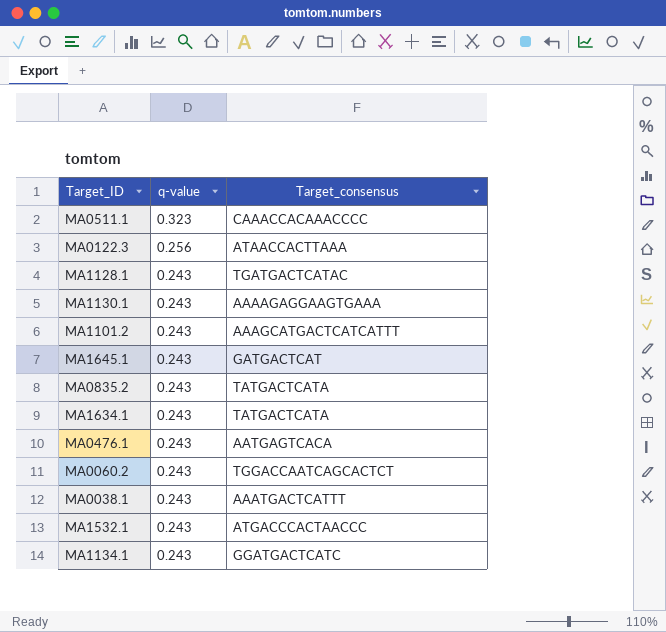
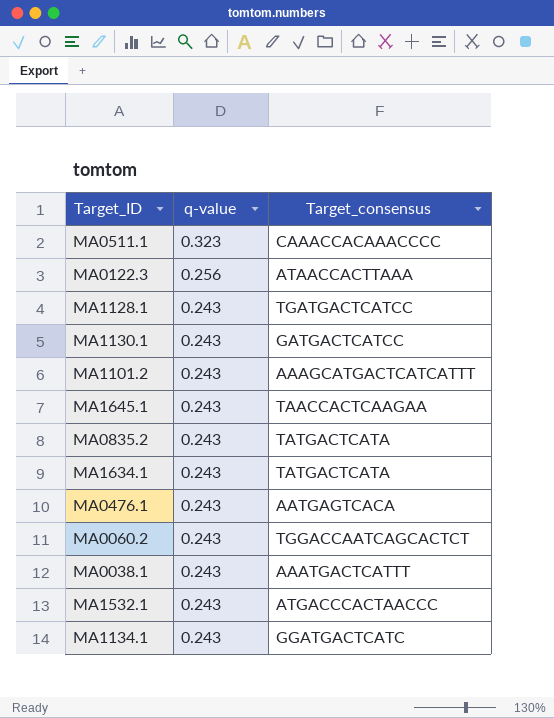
MA1128.1 | Target_consensus: TGATGACTCATAC -> TGATGACTCATCC
MA1130.1 | Target_consensus: AAAAGAGGAAGTGAAA -> GATGACTCATCC
MA1645.1 | Target_consensus: GATGACTCAT -> TAACCACTCAAGAA

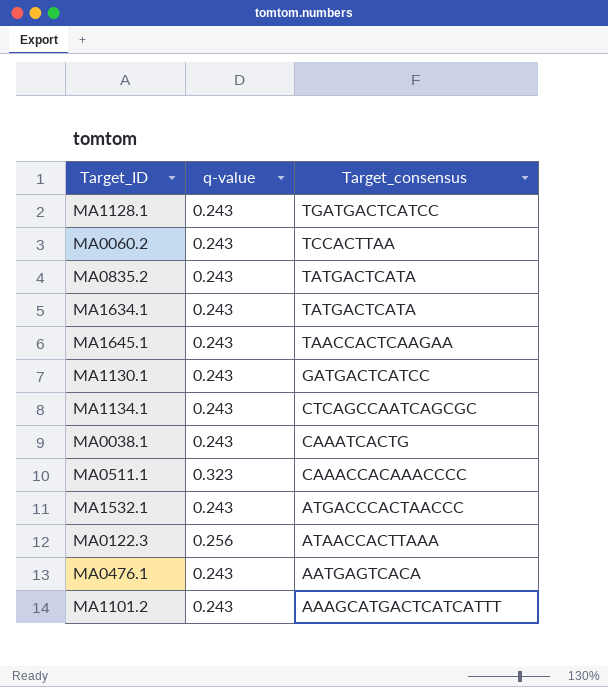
row order: q-value descending -> Target_consensus descending
MA0060.2 | Target_consensus: TGGACCAATCAGCACTCT -> TCCACTTAA
MA1134.1 | Target_consensus: GGATGACTCATC -> CTCAGCCAATCAGCGC
MA0038.1 | Target_consensus: AAATGACTCATTT -> CAAATCACTG

